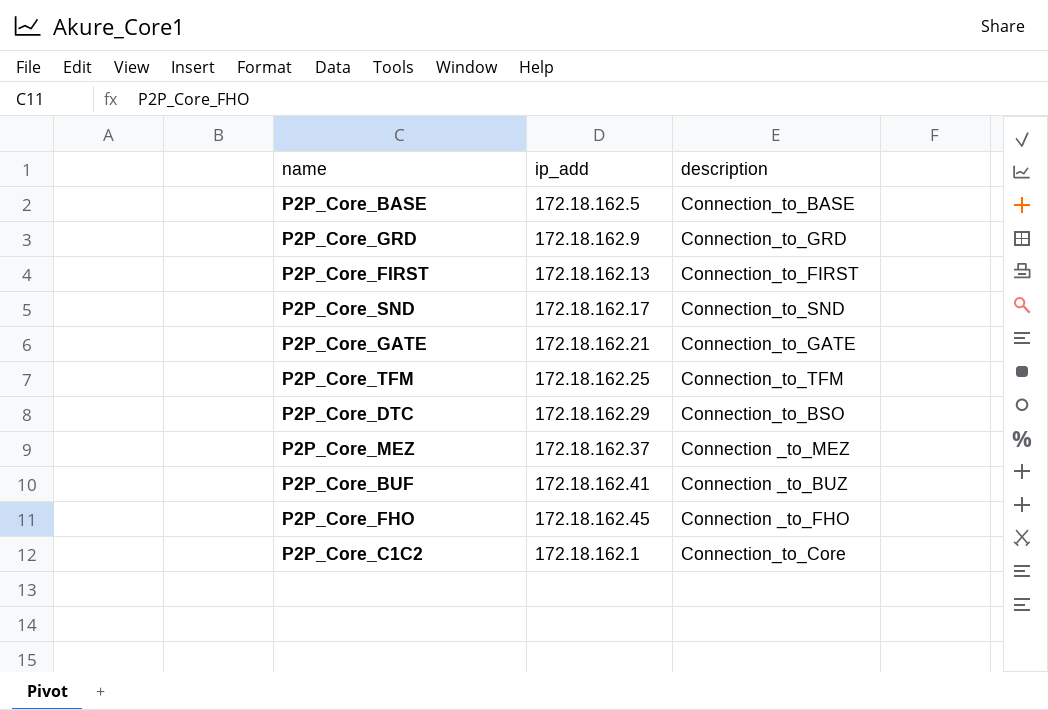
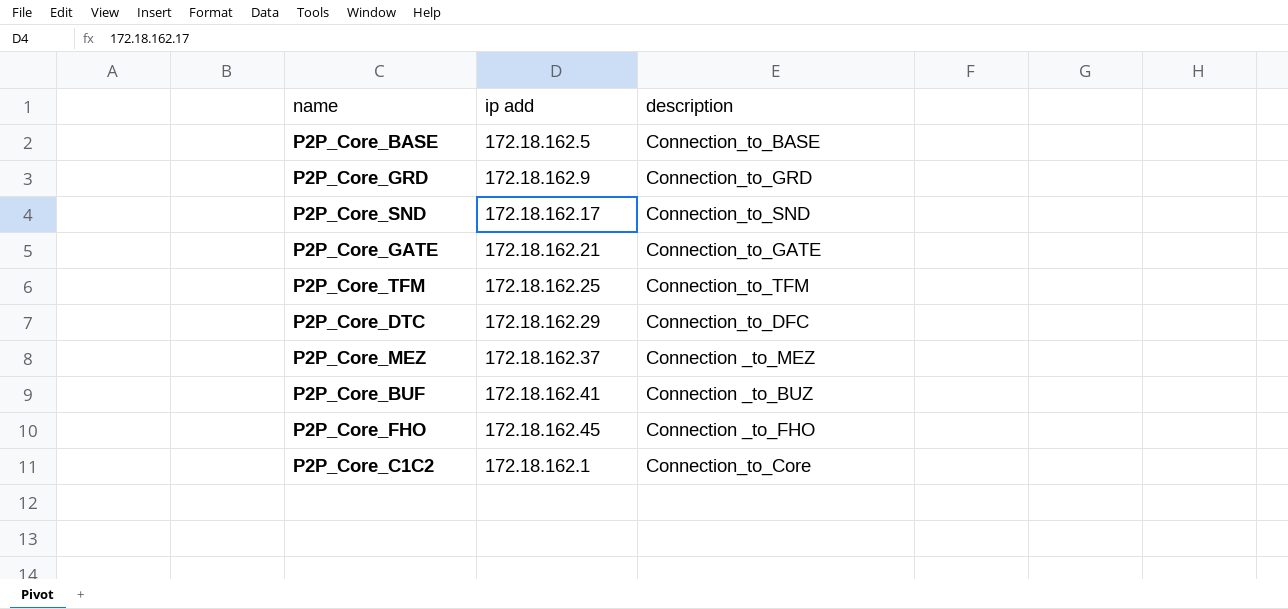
column name: ip_add -> ip add
row P2P_Core_FIRST: 172.18.162.13 | Connection_to_FIRST -> none
P2P_Core_DTC | description: Connection_to_BSO -> Connection_to_DFC

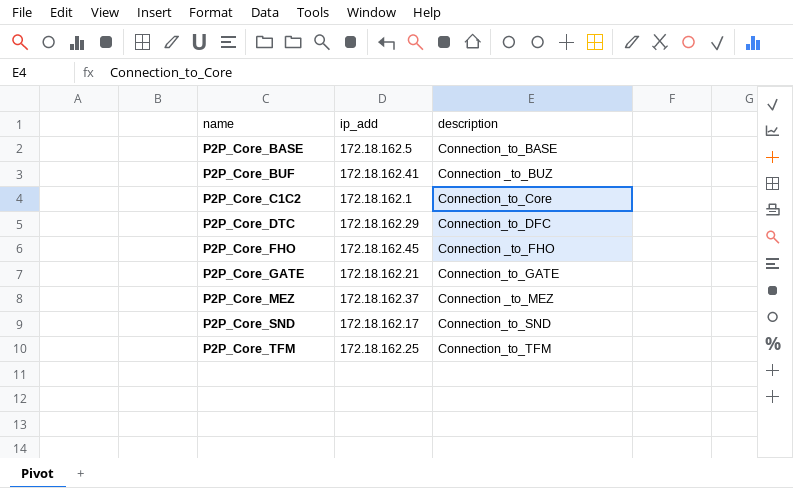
row order: none -> name ascending
column name: ip add -> ip_add
row P2P_Core_GRD: 172.18.162.9 | Connection_to_GRD -> none

